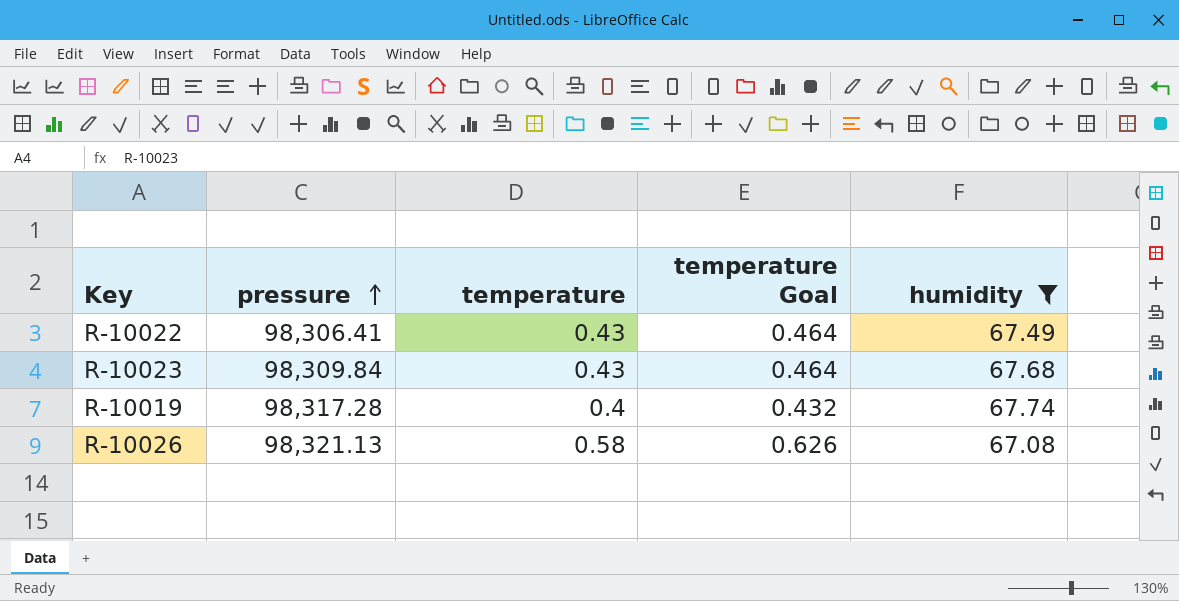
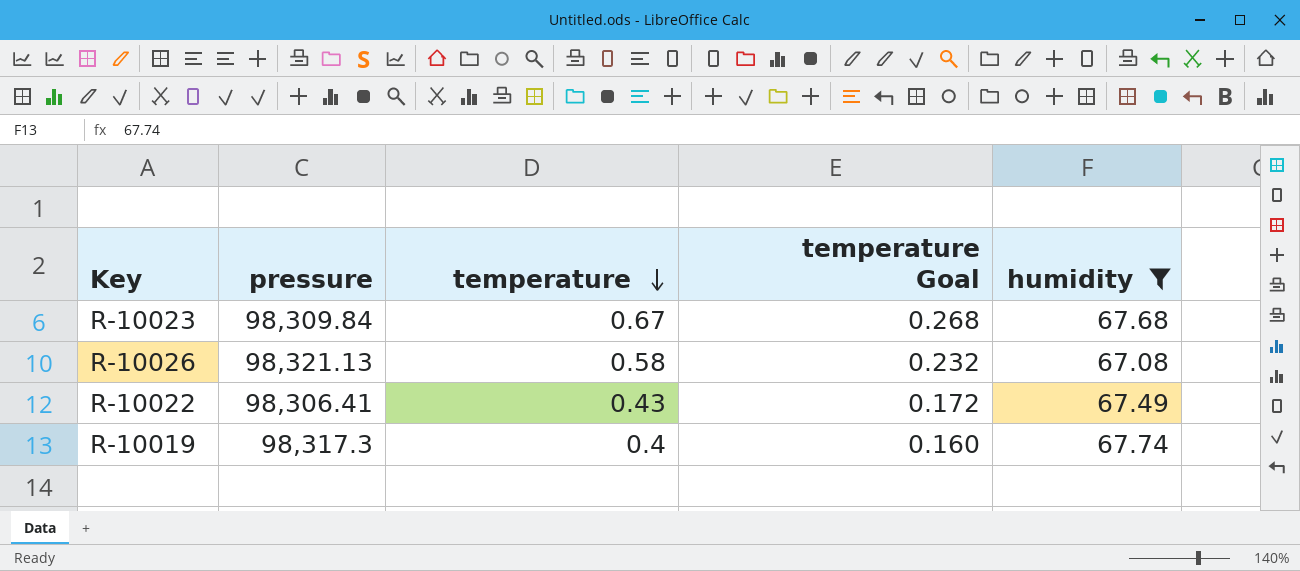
row order: pressure ascending -> temperature descending
column temperature Goal | formula: [temperature] * 1.08 -> [temperature] * 0.4
R-10023 | temperature: 0.43 -> 0.67
R-10019 | pressure: 98,317.28 -> 98,317.3

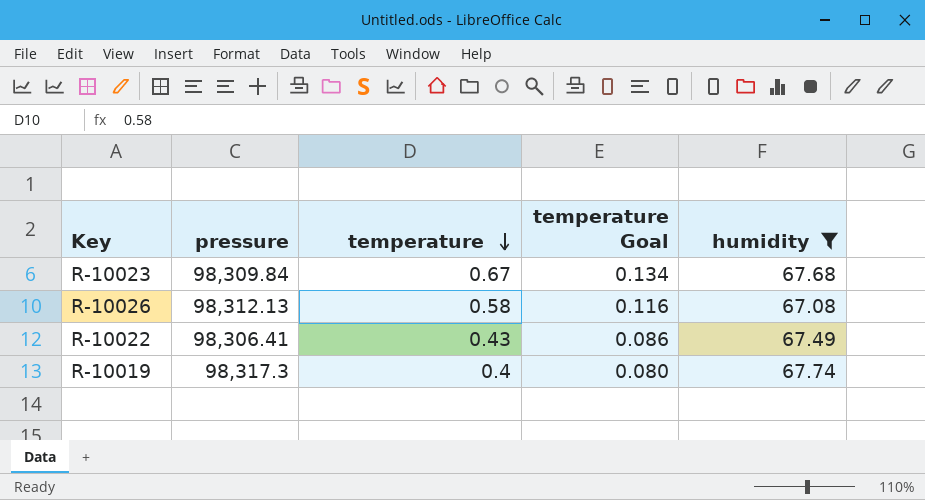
column temperature Goal | formula: [temperature] * 0.4 -> [temperature] * 0.2
R-10026 | pressure: 98,321.13 -> 98,312.13

